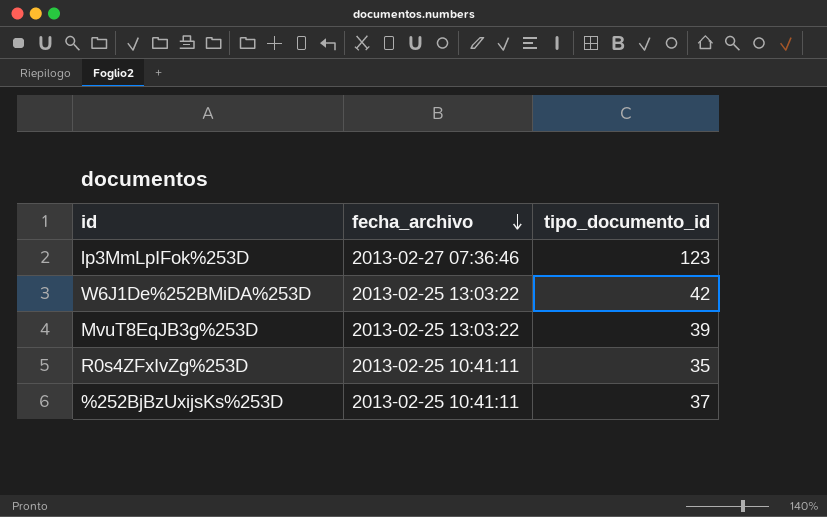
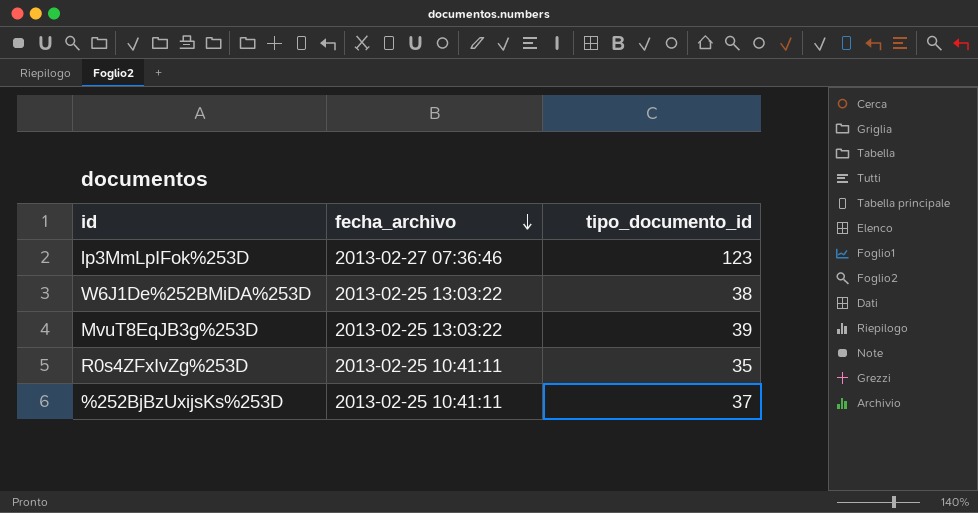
W6J1De%252BMiDA%253D | tipo_documento_id: 42 -> 38

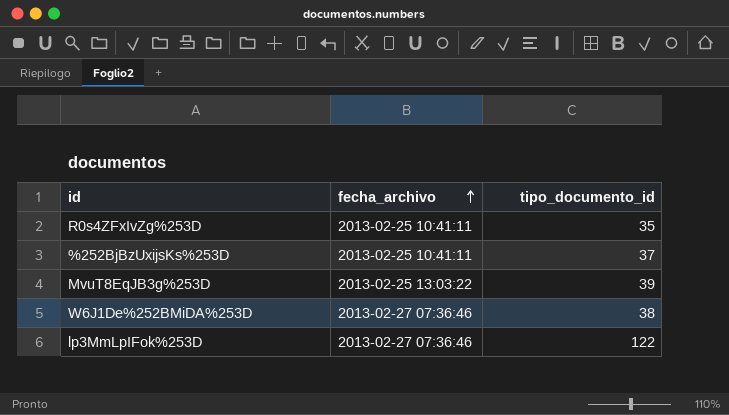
row order: fecha_archivo descending -> fecha_archivo ascending
W6J1De%252BMiDA%253D | fecha_archivo: 2013-02-25 13:03:22 -> 2013-02-27 07:36:46
lp3MmLpIFok%253D | tipo_documento_id: 123 -> 122

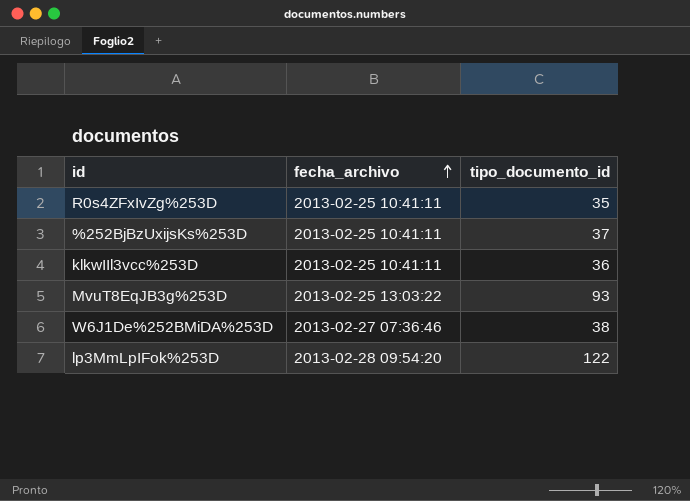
row klkwIIl3vcc%253D: none -> 2013-02-25 10:41:11 | 36
MvuT8EqJB3g%253D | tipo_documento_id: 39 -> 93
lp3MmLpIFok%253D | fecha_archivo: 2013-02-27 07:36:46 -> 2013-02-28 09:54:20

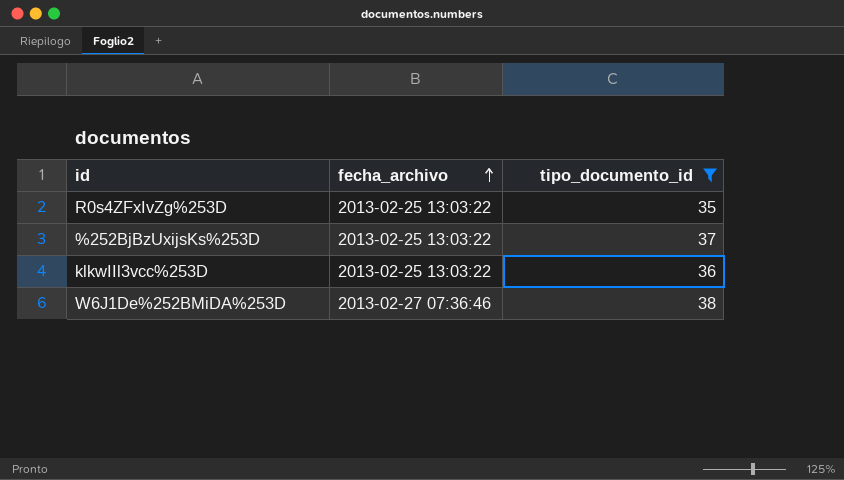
filter: none -> tipo_documento_id <= 38
R0s4ZFxIvZg%253D | fecha_archivo: 2013-02-25 10:41:11 -> 2013-02-25 13:03:22
%252BjBzUxijsKs%253D | fecha_archivo: 2013-02-25 10:41:11 -> 2013-02-25 13:03:22
klkwIIl3vcc%253D | fecha_archivo: 2013-02-25 10:41:11 -> 2013-02-25 13:03:22

